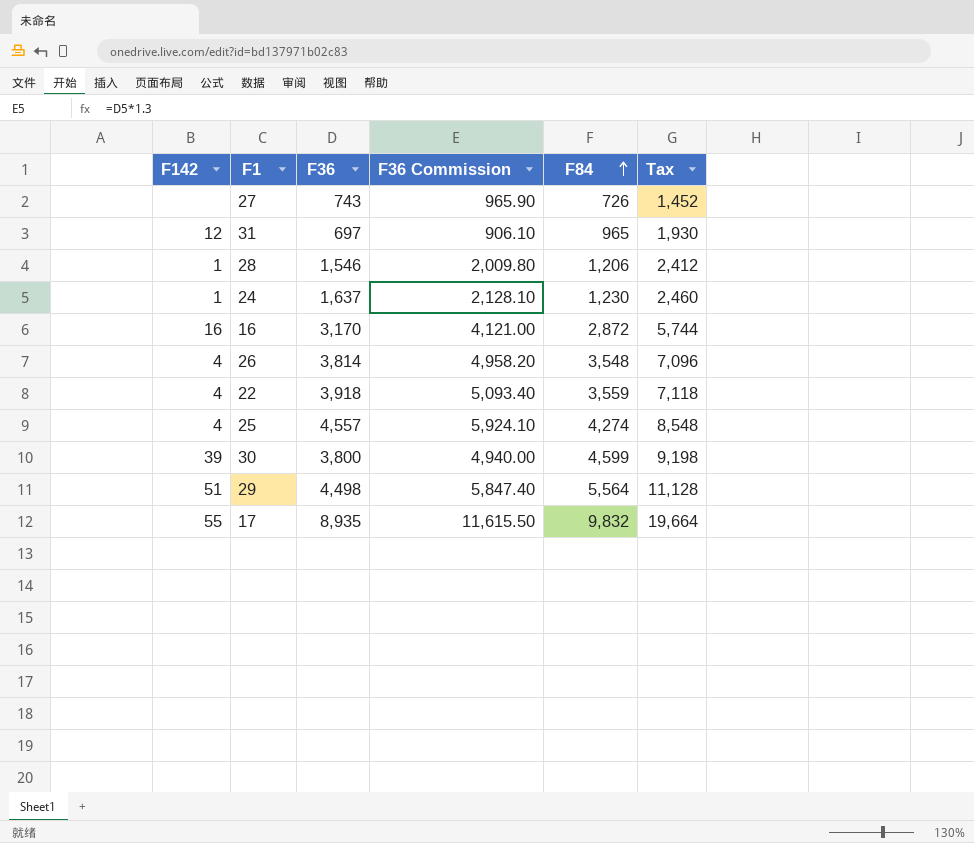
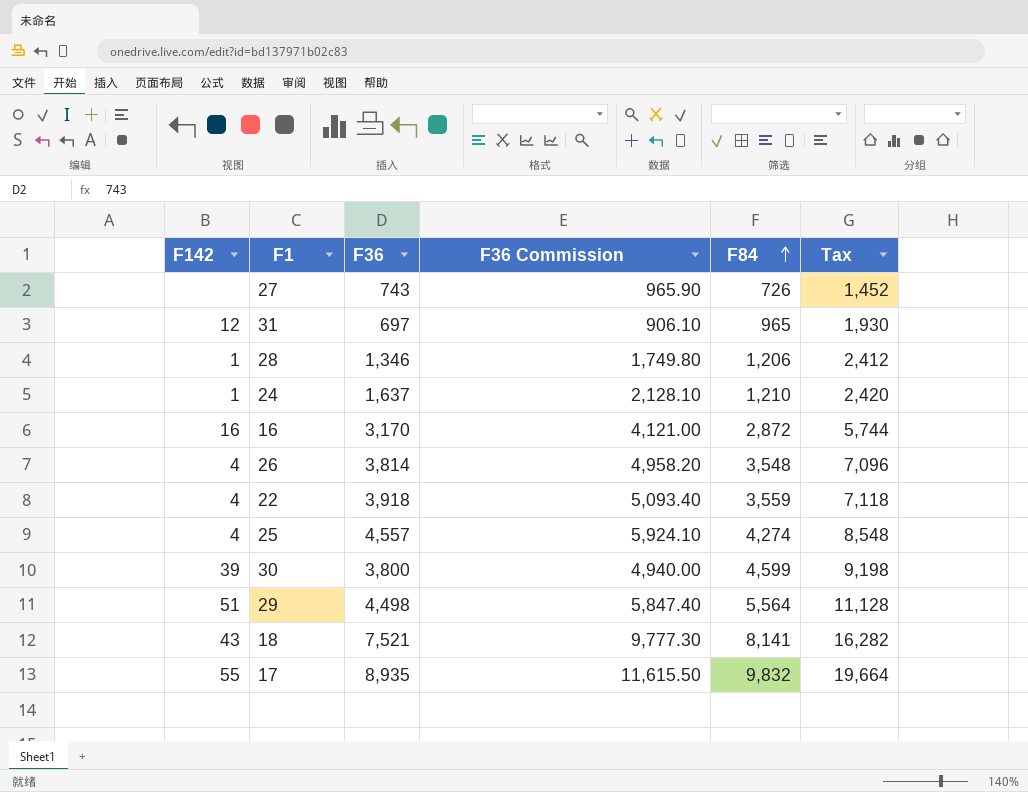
28 | F36: 1,546 -> 1,346
28 | F36 Commission: 2,009.80 -> 1,749.80
24 | F84: 1,230 -> 1,210
24 | Tax: 2,460 -> 2,420
row 18: none -> 43 | 7,521 | 9,777.30 | 8,141 | 16,282

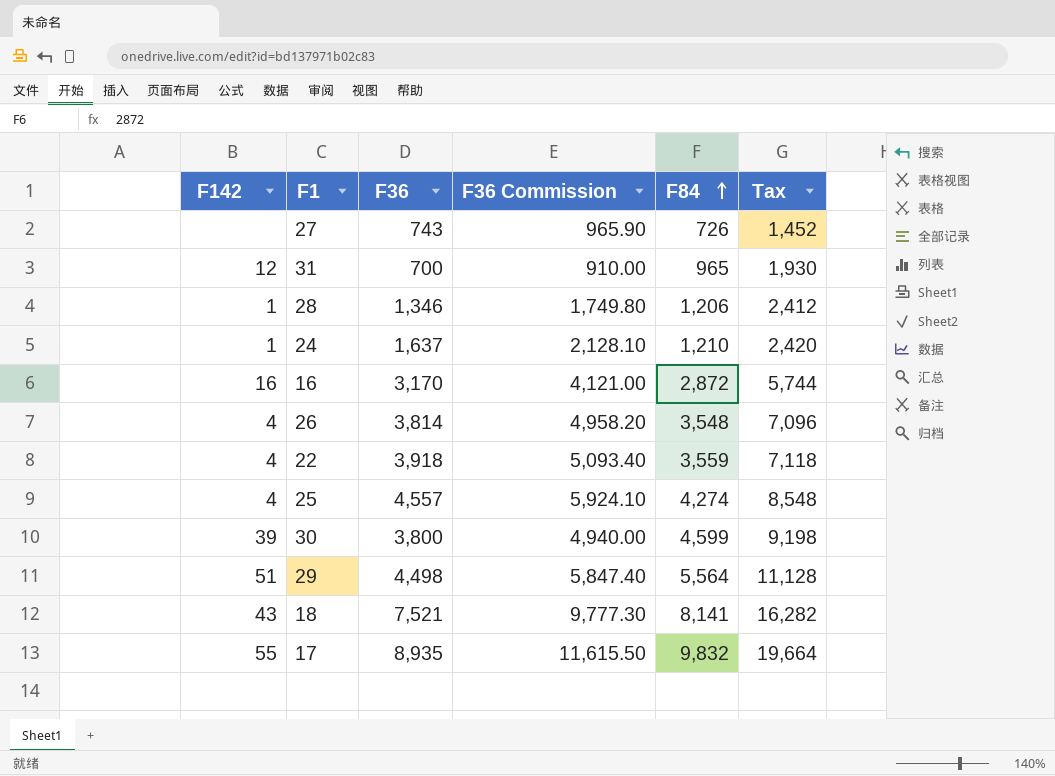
31 | F36: 697 -> 700
31 | F36 Commission: 906.10 -> 910.00

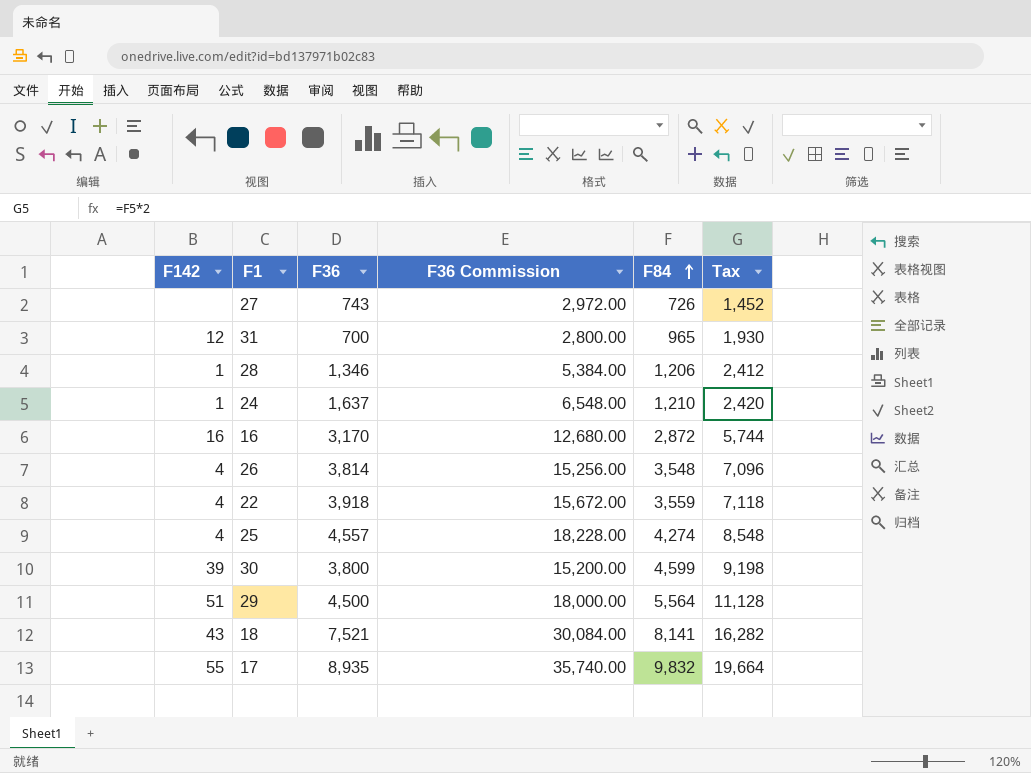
column F36 Commission | formula: [F36] * 1.3 -> [F36] * 4
29 | F36: 4,498 -> 4,500

